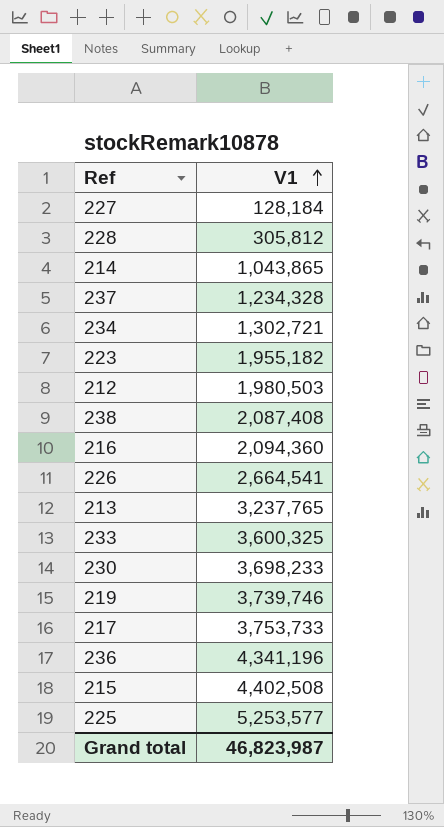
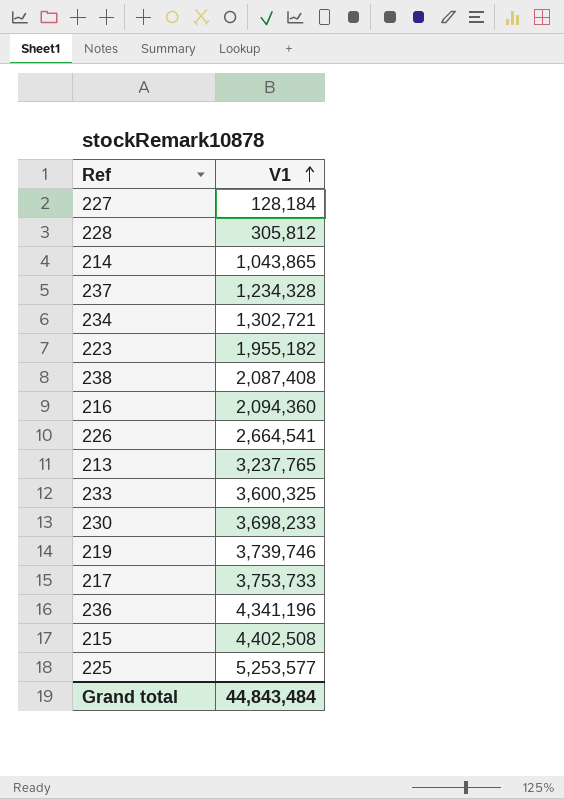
row 212: 1,980,503 -> none
Grand total | V1: 46,823,987 -> 44,843,484

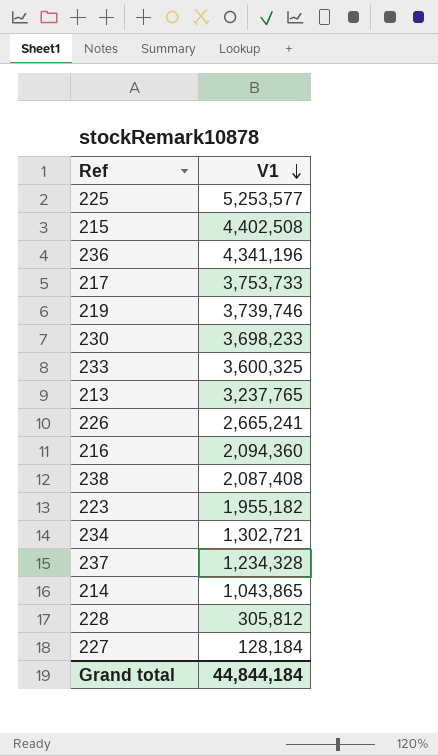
row order: V1 ascending -> V1 descending
226 | V1: 2,664,541 -> 2,665,241
Grand total | V1: 44,843,484 -> 44,844,184

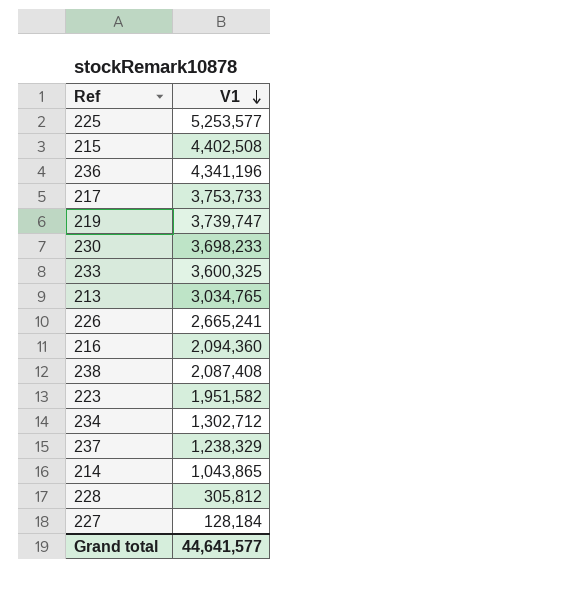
219 | V1: 3,739,746 -> 3,739,747
213 | V1: 3,237,765 -> 3,034,765
223 | V1: 1,955,182 -> 1,951,582
234 | V1: 1,302,721 -> 1,302,712
237 | V1: 1,234,328 -> 1,238,329
Grand total | V1: 44,844,184 -> 44,641,577

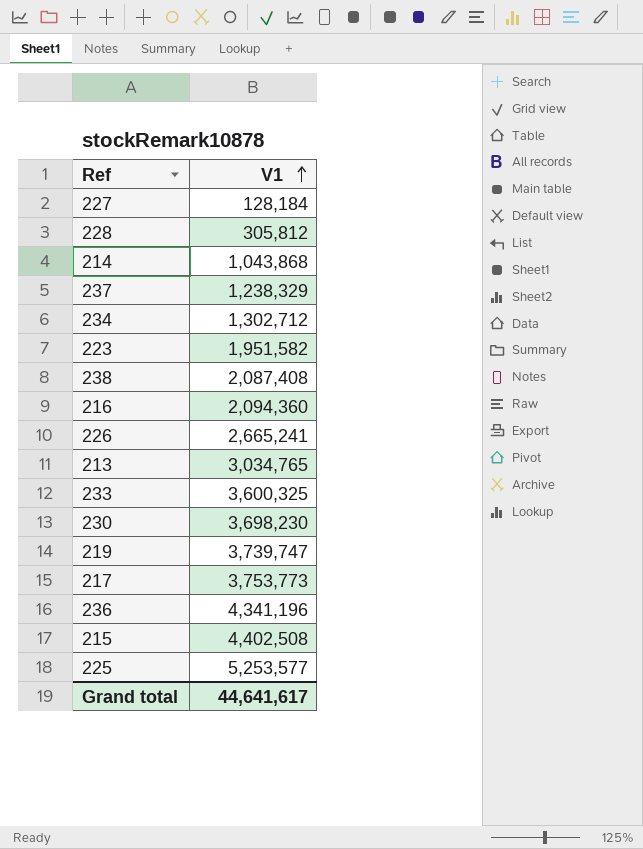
row order: V1 descending -> V1 ascending
214 | V1: 1,043,865 -> 1,043,868
230 | V1: 3,698,233 -> 3,698,230
217 | V1: 3,753,733 -> 3,753,773
Grand total | V1: 44,641,577 -> 44,641,617

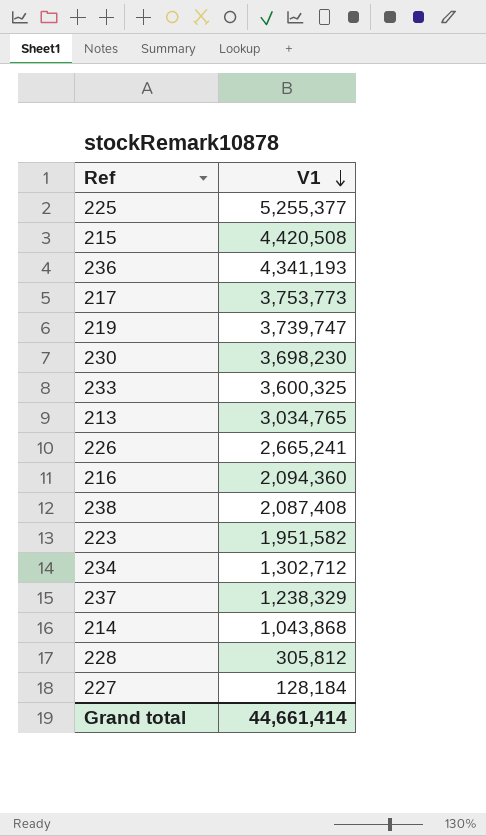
row order: V1 ascending -> V1 descending
225 | V1: 5,253,577 -> 5,255,377
215 | V1: 4,402,508 -> 4,420,508
236 | V1: 4,341,196 -> 4,341,193
Grand total | V1: 44,641,617 -> 44,661,414

